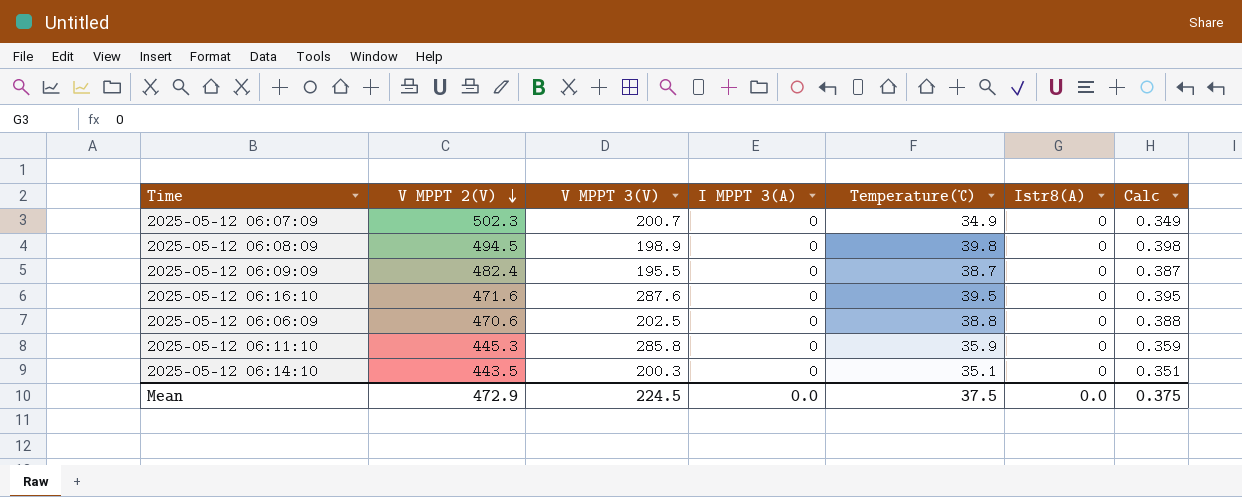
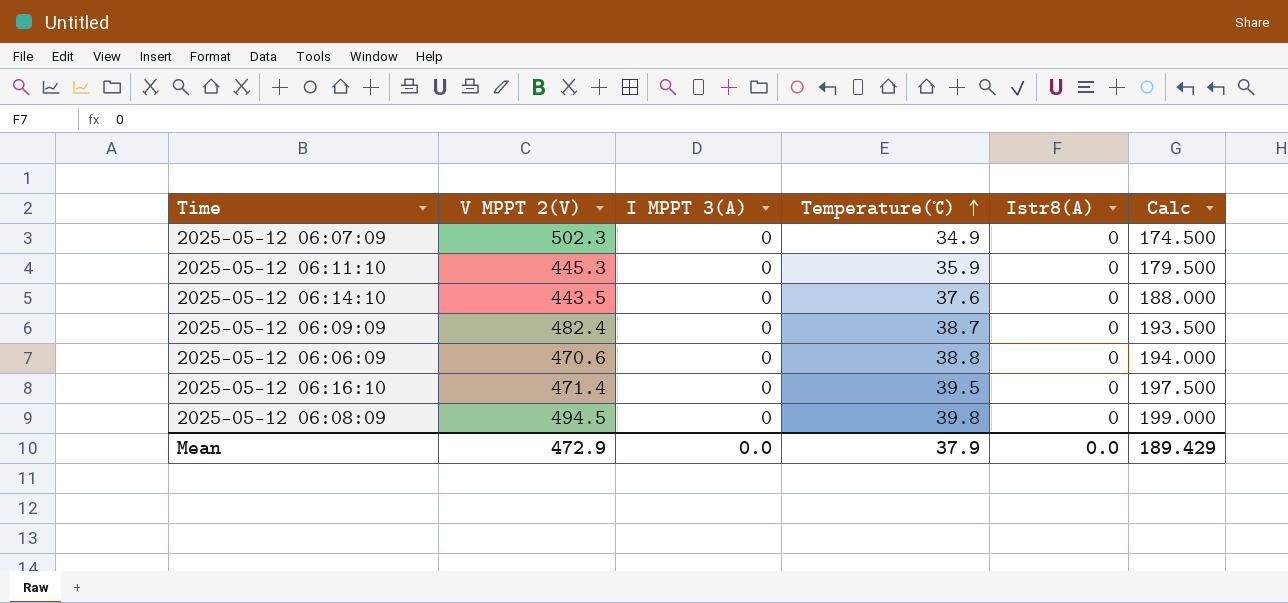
row order: V MPPT 2(V) descending -> Temperature(℃) ascending
column V MPPT 3(V) | position: 3 -> none
column Calc | formula: [Temperature(℃)] * 0.01 -> [Temperature(℃)] * 5
2025-05-12 06:14:10 | Temperature(℃): 35.1 -> 37.6
2025-05-12 06:16:10 | V MPPT 2(V): 471.6 -> 471.4
Mean | Temperature(℃): 37.5 -> 37.9
Mean | Calc: 0.375 -> 189.429

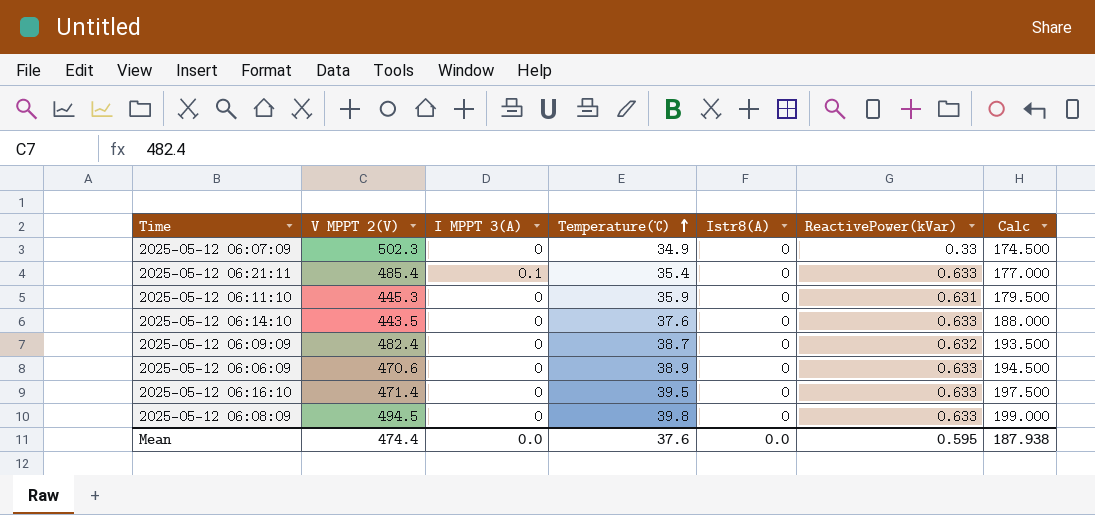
column ReactivePower(kVar) | position: none -> 6
row 2025-05-12 06:21:11: none -> 485.4 | 0.1 | 35.4 | 0 | 0.633 | 177.000
2025-05-12 06:06:09 | Temperature(℃): 38.8 -> 38.9
2025-05-12 06:06:09 | Calc: 194.000 -> 194.500
Mean | V MPPT 2(V): 472.9 -> 474.4
Mean | Temperature(℃): 37.9 -> 37.6
Mean | Calc: 189.429 -> 187.938

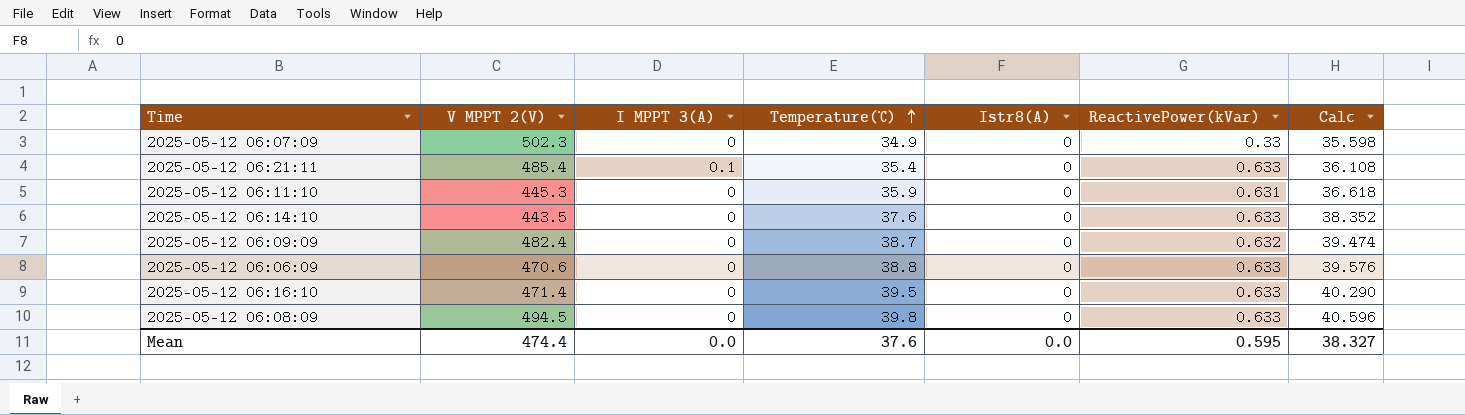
column Calc | formula: [Temperature(℃)] * 5 -> [Temperature(℃)] * 1.02
2025-05-12 06:06:09 | Temperature(℃): 38.9 -> 38.8
Mean | Calc: 187.938 -> 38.327

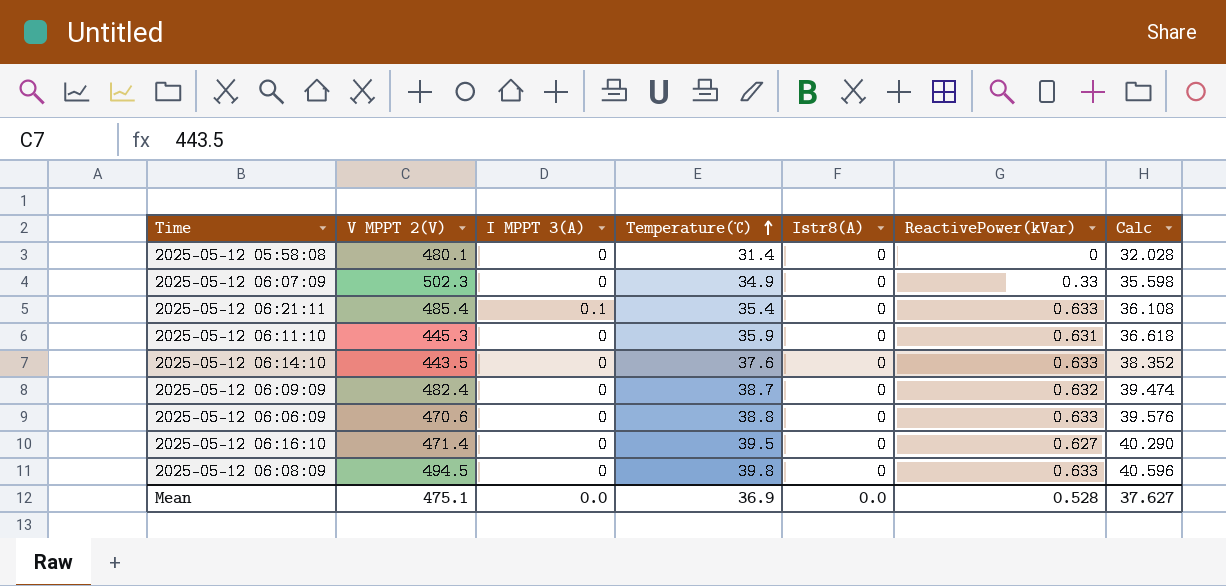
row 2025-05-12 05:58:08: none -> 480.1 | 0 | 31.4 | 0 | 0 | 32.028
2025-05-12 06:16:10 | ReactivePower(kVar): 0.633 -> 0.627
Mean | V MPPT 2(V): 474.4 -> 475.1
Mean | Temperature(℃): 37.6 -> 36.9
Mean | ReactivePower(kVar): 0.595 -> 0.528
Mean | Calc: 38.327 -> 37.627

